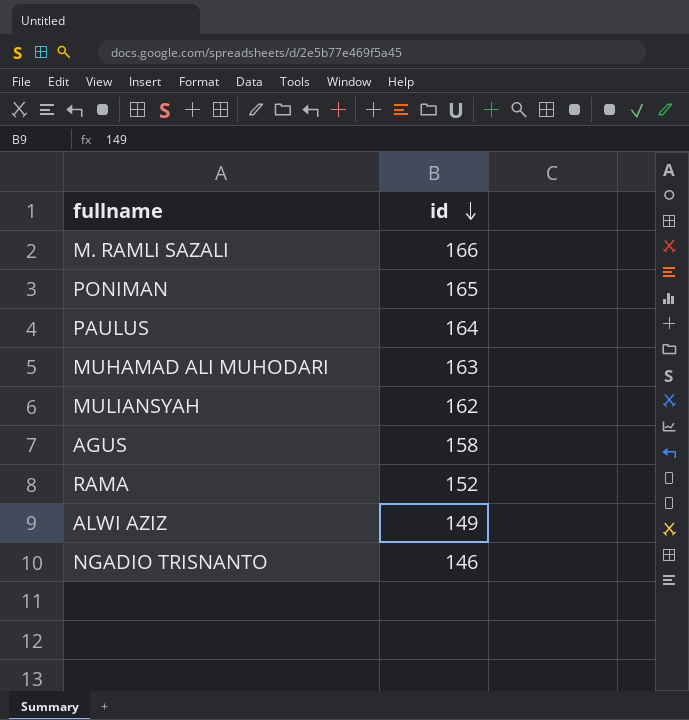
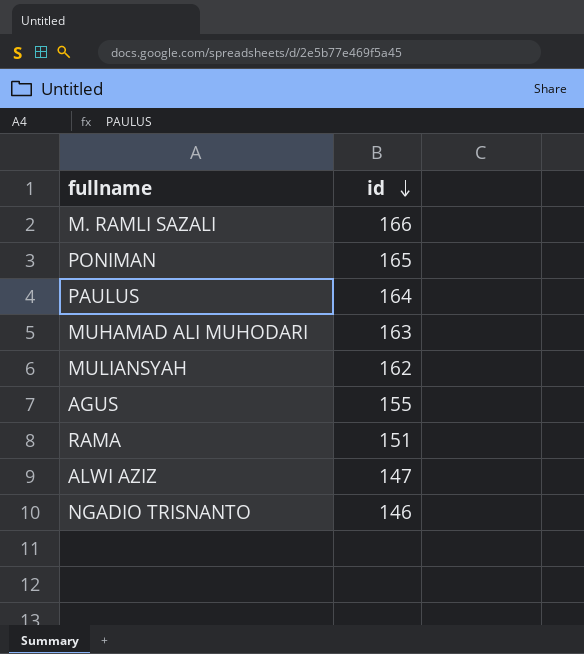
AGUS | id: 158 -> 155
RAMA | id: 152 -> 151
ALWI AZIZ | id: 149 -> 147

